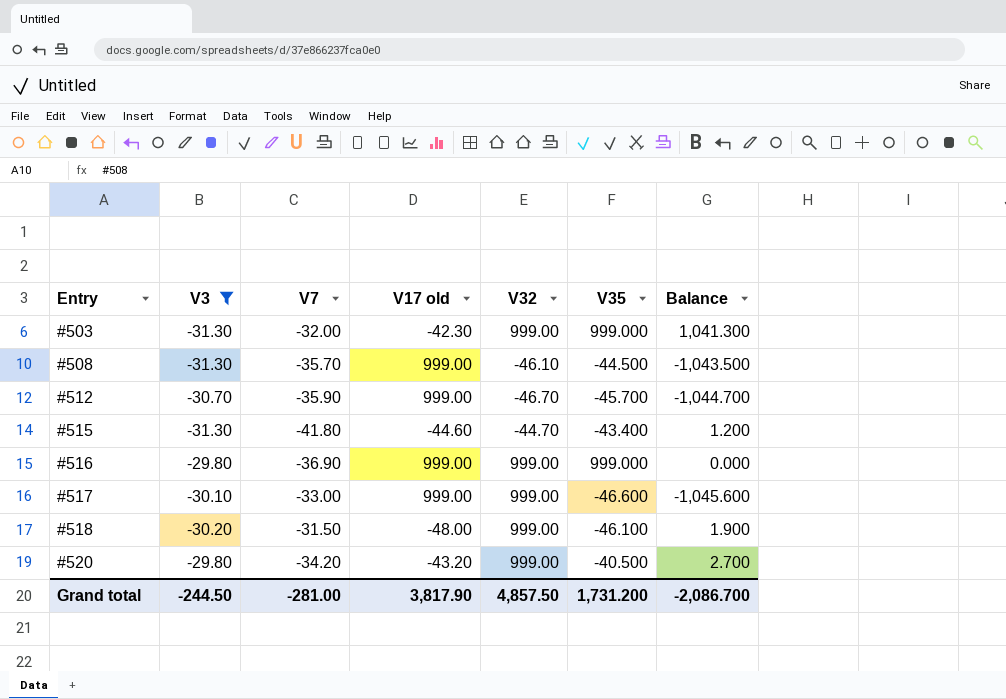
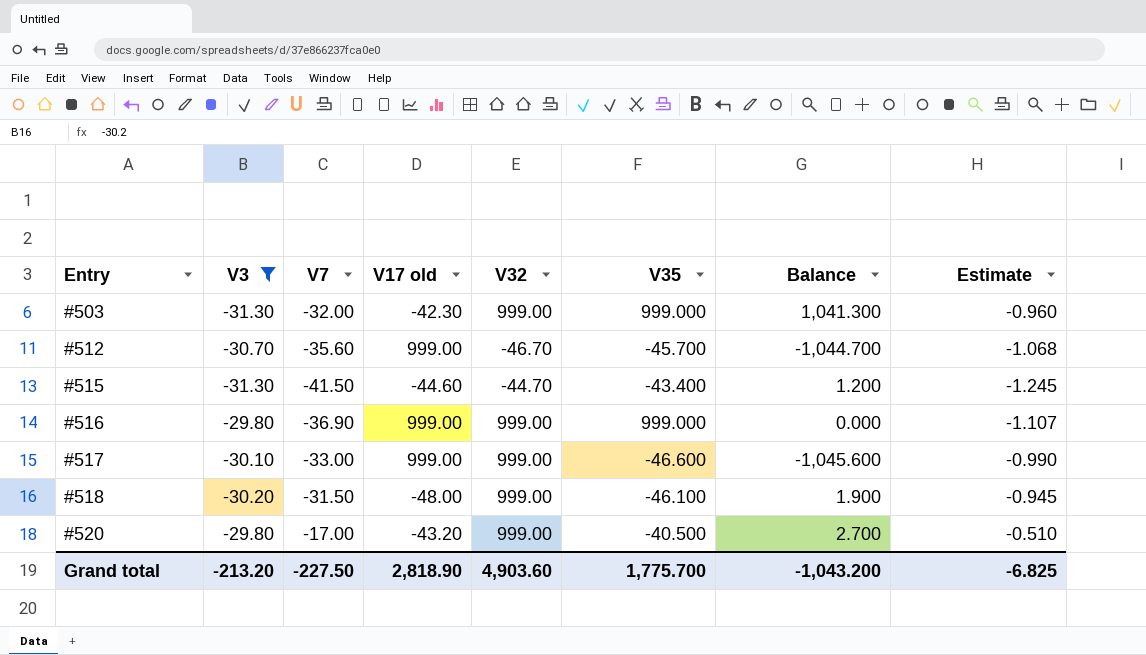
column Estimate | formula: none -> [V7] * 0.03
row #508: -31.30 | -35.70 | 999.00 | -46.10 | -44.500 | -1,043.500 -> none
#512 | V7: -35.90 -> -35.60
#515 | V7: -41.80 -> -41.50
#520 | V7: -34.20 -> -17.00
Grand total | V3: -244.50 -> -213.20
Grand total | V7: -281.00 -> -227.50
Grand total | V17 old: 3,817.90 -> 2,818.90
Grand total | V32: 4,857.50 -> 4,903.60
Grand total | V35: 1,731.200 -> 1,775.700
Grand total | Balance: -2,086.700 -> -1,043.200

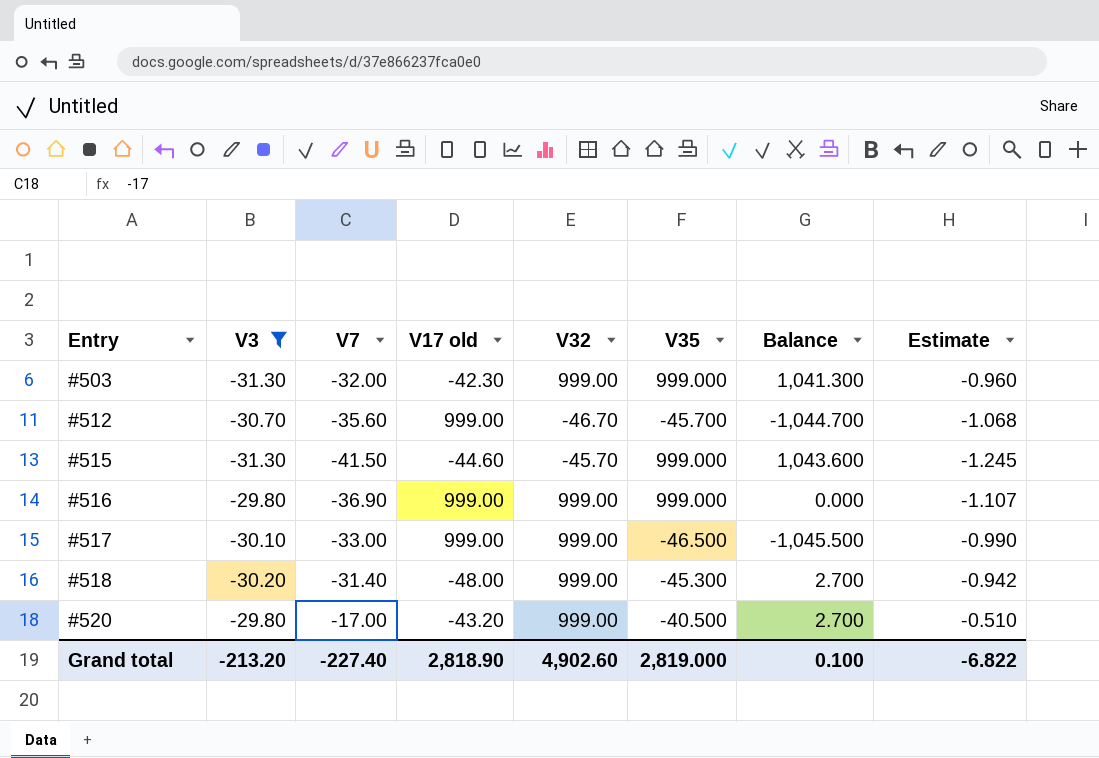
#515 | V32: -44.70 -> -45.70
#515 | V35: -43.400 -> 999.000
#515 | Balance: 1.200 -> 1,043.600
#517 | V35: -46.600 -> -46.500
#517 | Balance: -1,045.600 -> -1,045.500
#518 | V7: -31.50 -> -31.40
#518 | V35: -46.100 -> -45.300
#518 | Balance: 1.900 -> 2.700
#518 | Estimate: -0.945 -> -0.942
Grand total | V7: -227.50 -> -227.40
Grand total | V32: 4,903.60 -> 4,902.60
Grand total | V35: 1,775.700 -> 2,819.000
Grand total | Balance: -1,043.200 -> 0.100
Grand total | Estimate: -6.825 -> -6.822

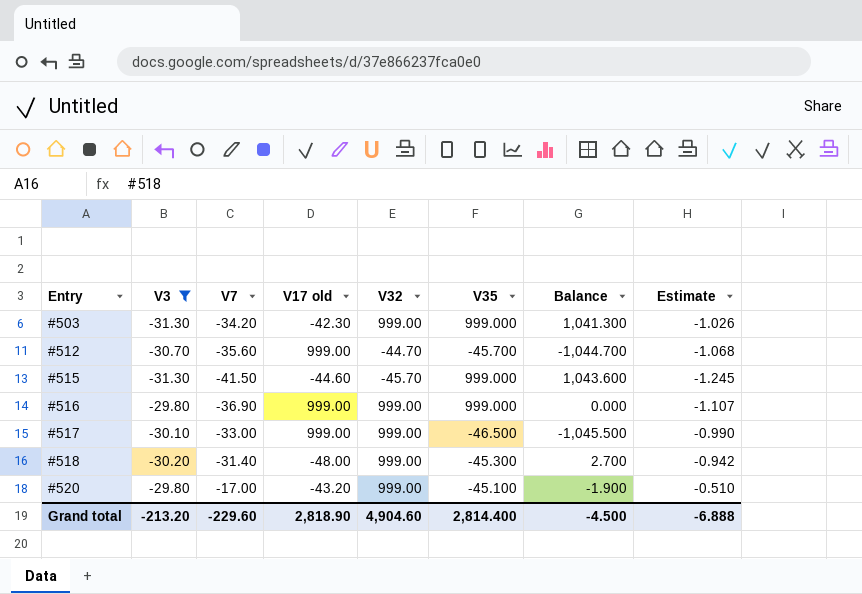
#503 | V7: -32.00 -> -34.20
#503 | Estimate: -0.960 -> -1.026
#512 | V32: -46.70 -> -44.70
#520 | V35: -40.500 -> -45.100
#520 | Balance: 2.700 -> -1.900
Grand total | V7: -227.40 -> -229.60
Grand total | V32: 4,902.60 -> 4,904.60
Grand total | V35: 2,819.000 -> 2,814.400
Grand total | Balance: 0.100 -> -4.500
Grand total | Estimate: -6.822 -> -6.888

